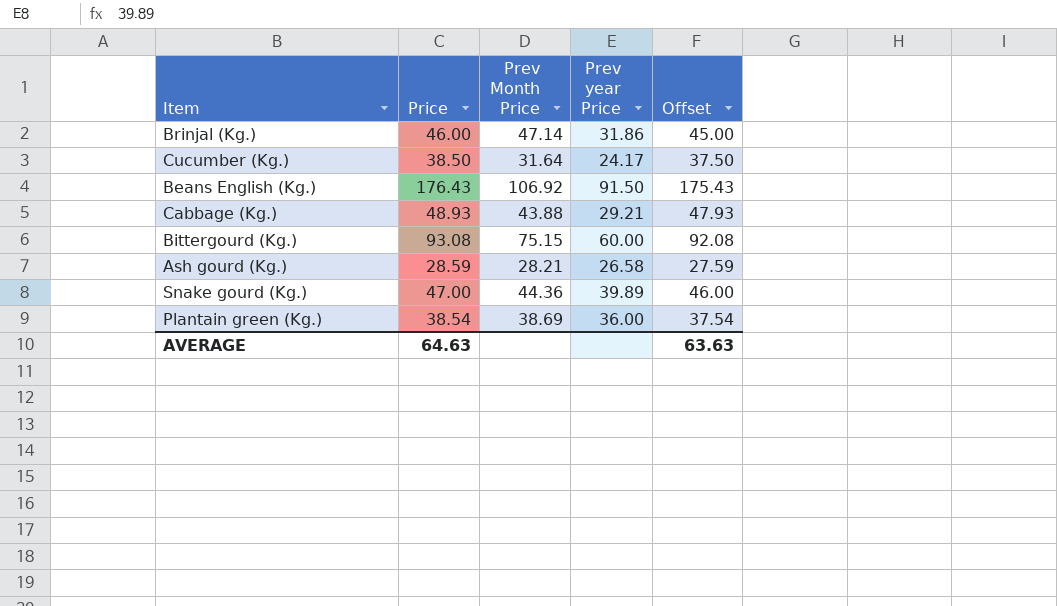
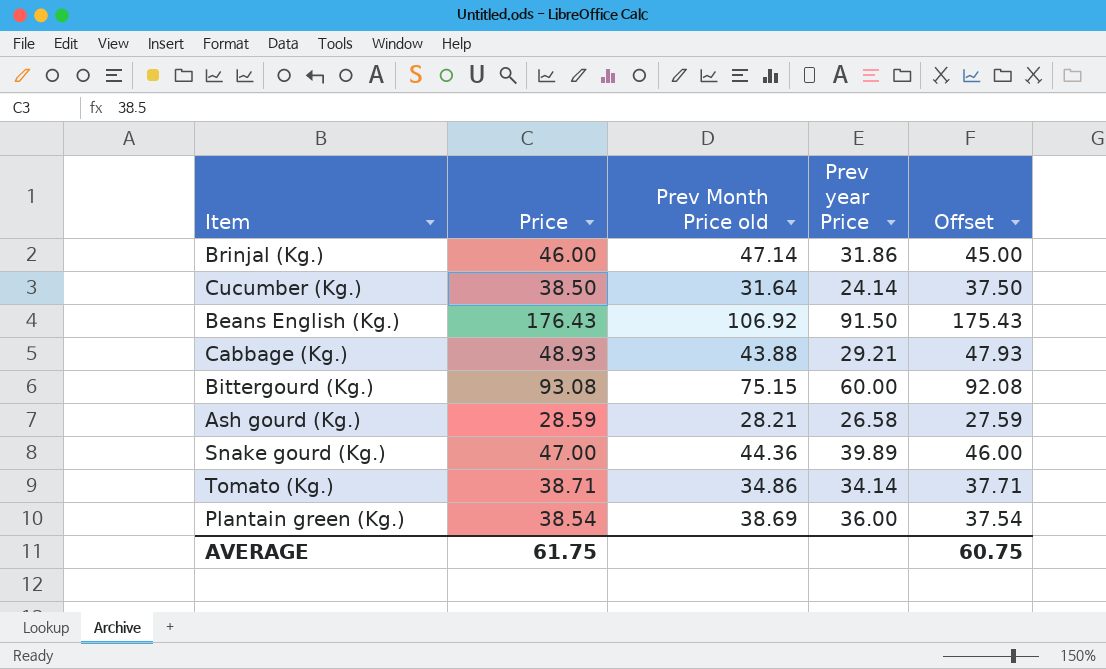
column name: Prev Month Price -> Prev Month Price old
Cucumber (Kg.) | Prev year Price: 24.17 -> 24.14
row Tomato (Kg.): none -> 38.71 | 34.86 | 34.14 | 37.71
AVERAGE | Price: 64.63 -> 61.75
AVERAGE | Offset: 63.63 -> 60.75

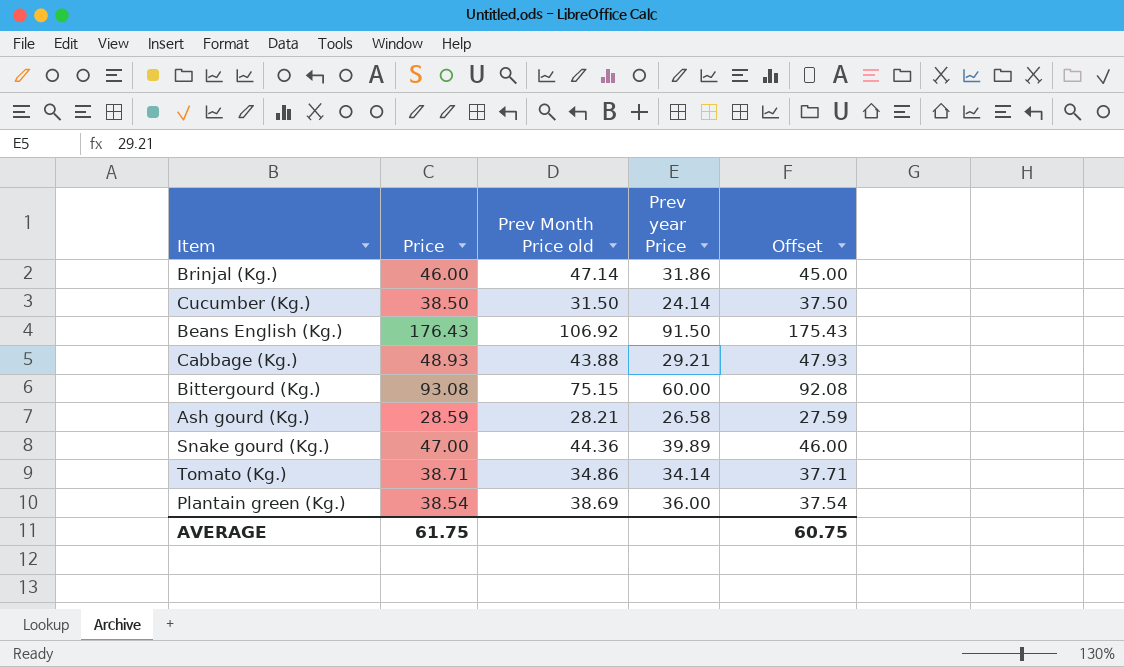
Cucumber (Kg.) | Prev Month Price old: 31.64 -> 31.50

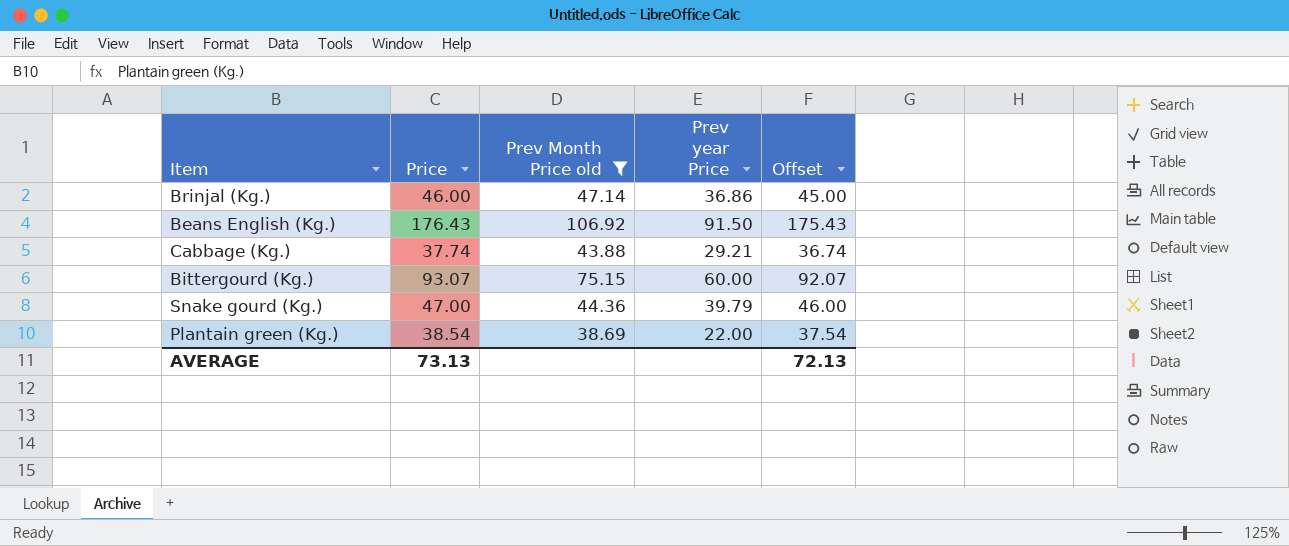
filter: none -> Prev Month Price old >= 38.69
Brinjal (Kg.) | Prev year Price: 31.86 -> 36.86
Cabbage (Kg.) | Price: 48.93 -> 37.74
Cabbage (Kg.) | Offset: 47.93 -> 36.74
Bittergourd (Kg.) | Price: 93.08 -> 93.07
Bittergourd (Kg.) | Offset: 92.08 -> 92.07
Snake gourd (Kg.) | Prev year Price: 39.89 -> 39.79
Plantain green (Kg.) | Prev year Price: 36.00 -> 22.00
AVERAGE | Price: 61.75 -> 73.13
AVERAGE | Offset: 60.75 -> 72.13

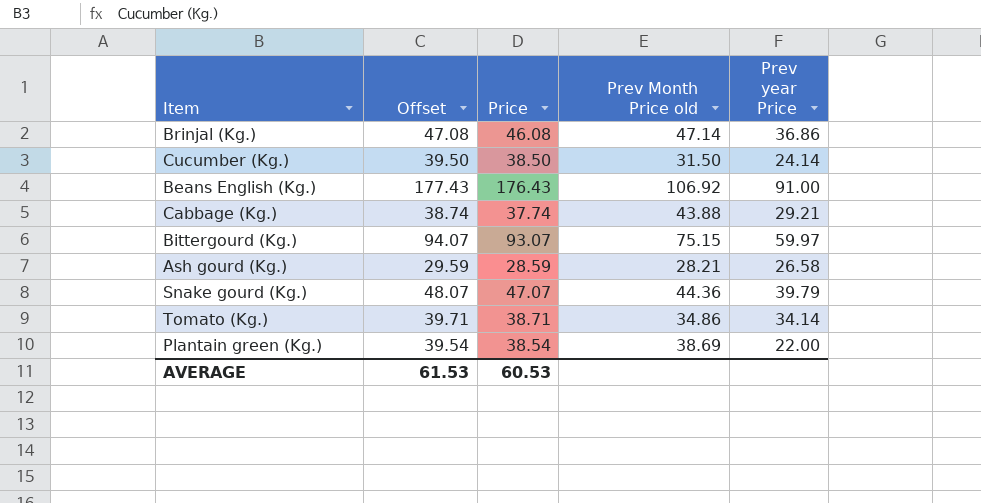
filter: Prev Month Price old >= 38.69 -> none
column Offset | formula: [Price] - 1 -> [Price] + 1
column Offset | position: 5 -> 2
Brinjal (Kg.) | Price: 46.00 -> 46.08
Beans English (Kg.) | Prev year Price: 91.50 -> 91.00
Bittergourd (Kg.) | Prev year Price: 60.00 -> 59.97
Snake gourd (Kg.) | Price: 47.00 -> 47.07
AVERAGE | Offset: 72.13 -> 61.53
AVERAGE | Price: 73.13 -> 60.53

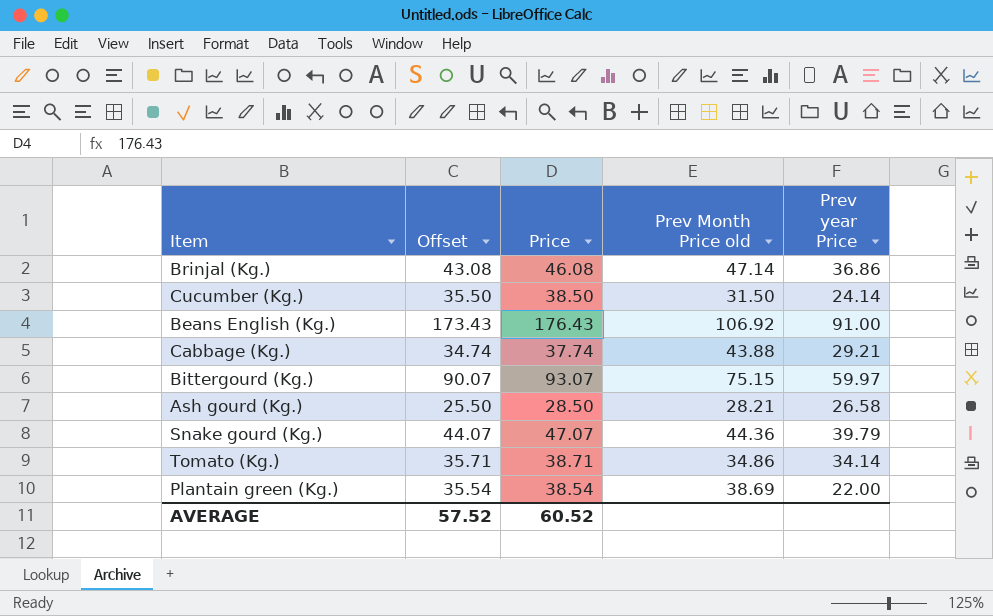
column Offset | formula: [Price] + 1 -> [Price] - 3
Ash gourd (Kg.) | Price: 28.59 -> 28.50
AVERAGE | Offset: 61.53 -> 57.52
AVERAGE | Price: 60.53 -> 60.52

